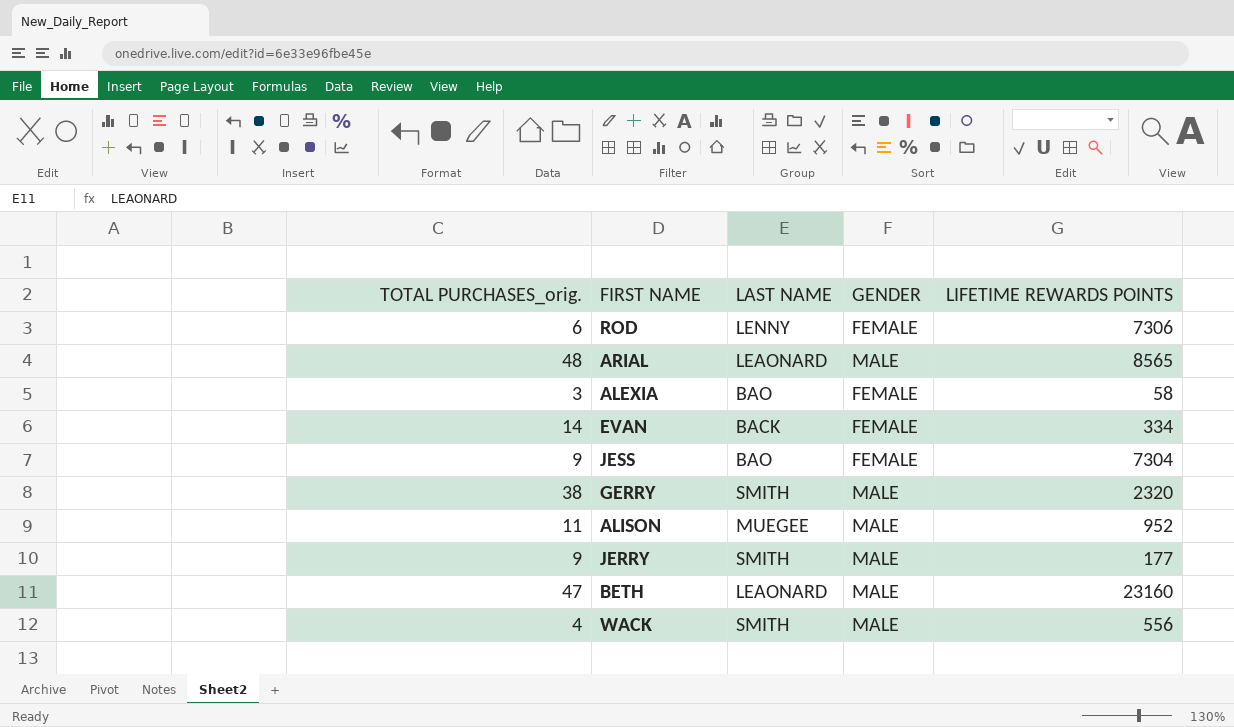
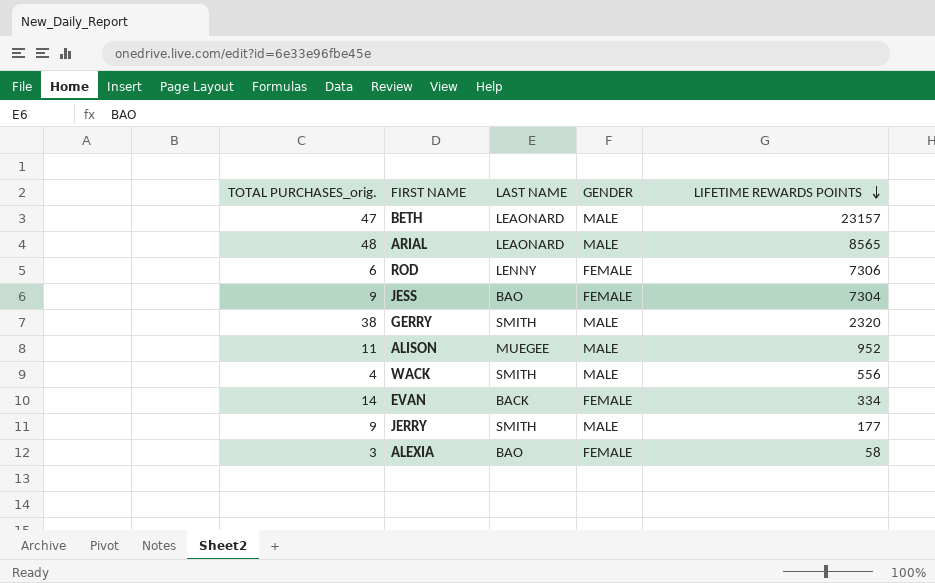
row order: none -> LIFETIME REWARDS POINTS descending
BETH | LIFETIME REWARDS POINTS: 23160 -> 23157

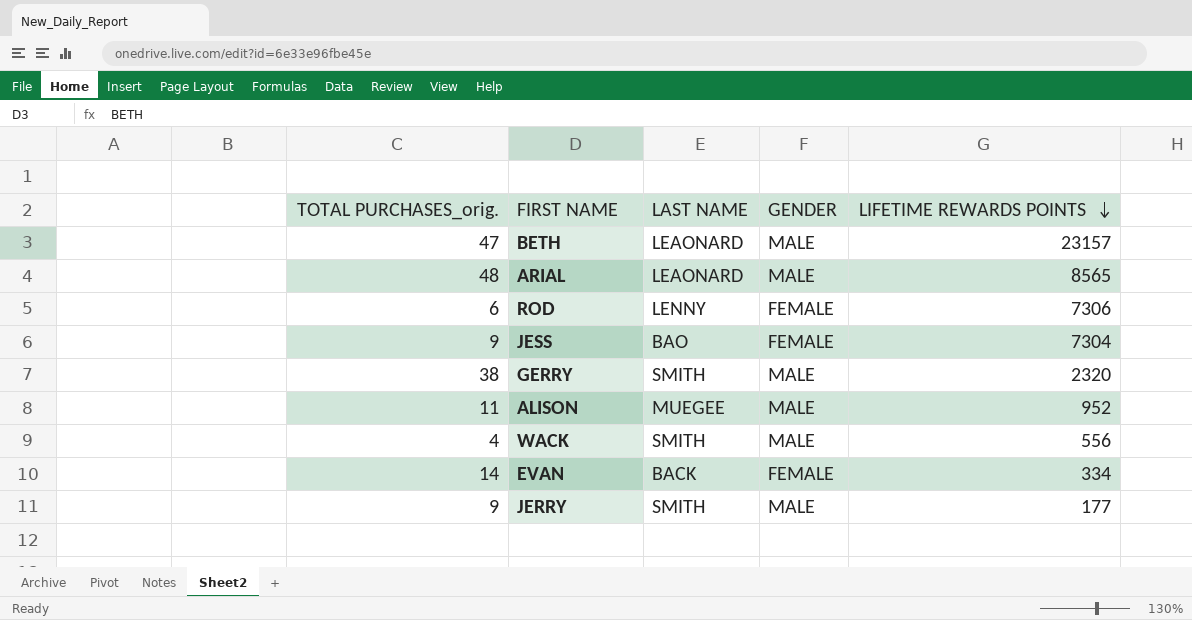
row ALEXIA: 3 | BAO | FEMALE | 58 -> none

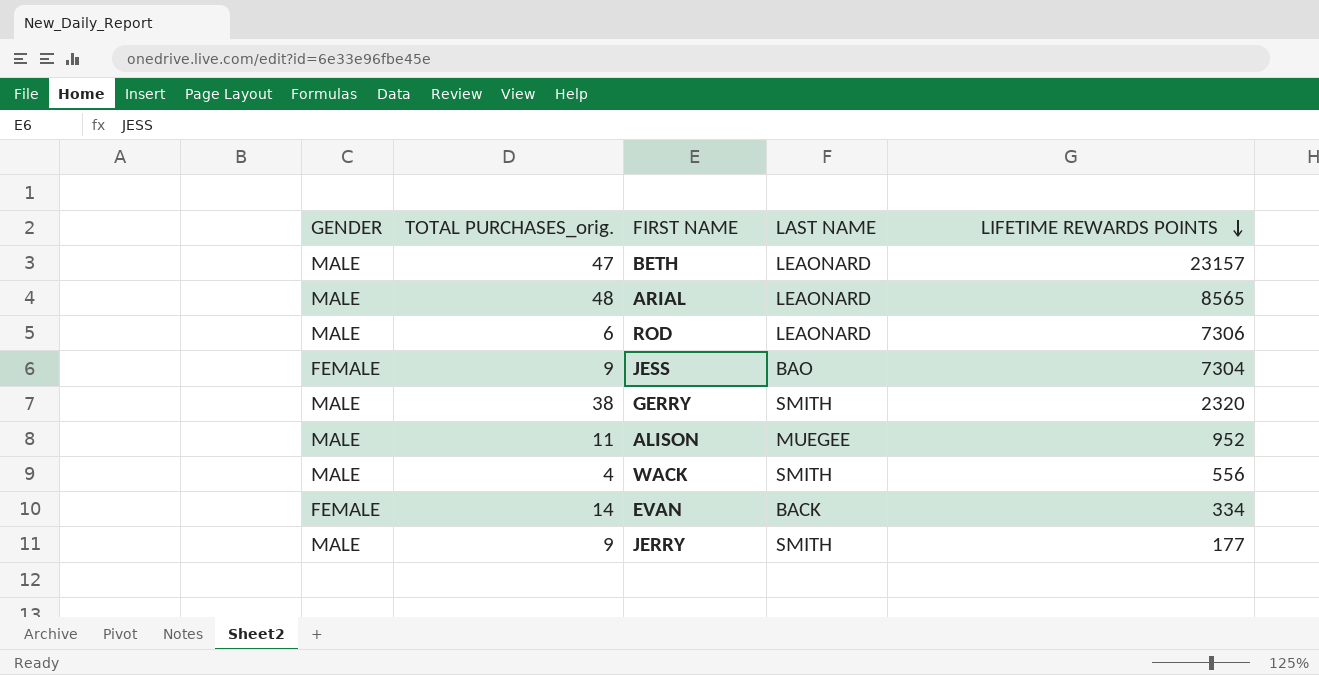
column GENDER | position: 4 -> 1
ROD | GENDER: FEMALE -> MALE
ROD | LAST NAME: LENNY -> LEAONARD

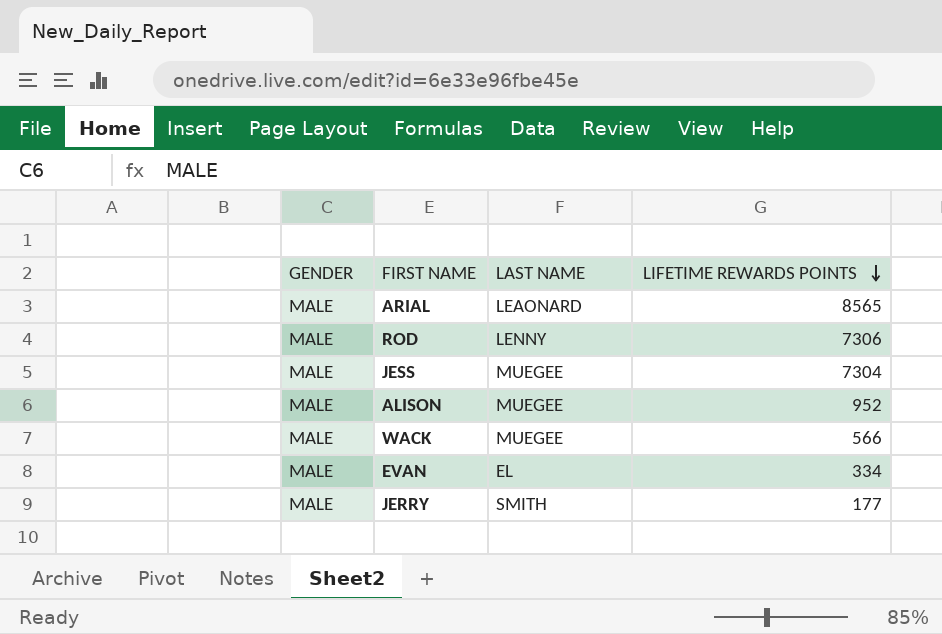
column TOTAL PURCHASES_orig. | position: 2 -> none
row BETH: MALE | 47 | LEAONARD | 23157 -> none
row GERRY: MALE | 38 | SMITH | 2320 -> none
ROD | LAST NAME: LEAONARD -> LENNY
JESS | GENDER: FEMALE -> MALE
JESS | LAST NAME: BAO -> MUEGEE
WACK | LAST NAME: SMITH -> MUEGEE
WACK | LIFETIME REWARDS POINTS: 556 -> 566
EVAN | GENDER: FEMALE -> MALE
EVAN | LAST NAME: BACK -> EL

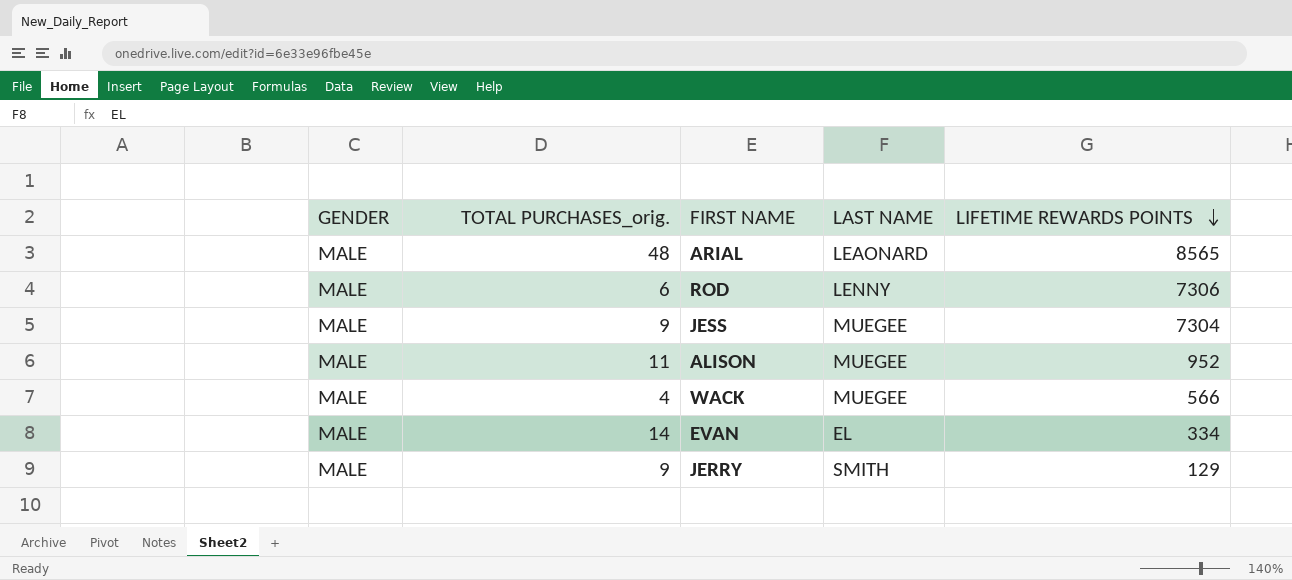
column TOTAL PURCHASES_orig. | position: none -> 2
JERRY | LIFETIME REWARDS POINTS: 177 -> 129

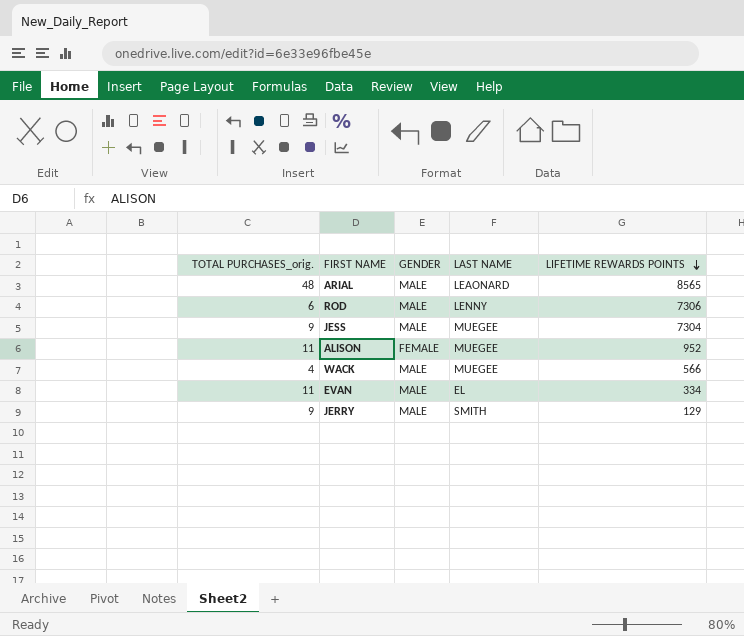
column GENDER | position: 1 -> 3
ALISON | GENDER: MALE -> FEMALE
EVAN | TOTAL PURCHASES_orig.: 14 -> 11

